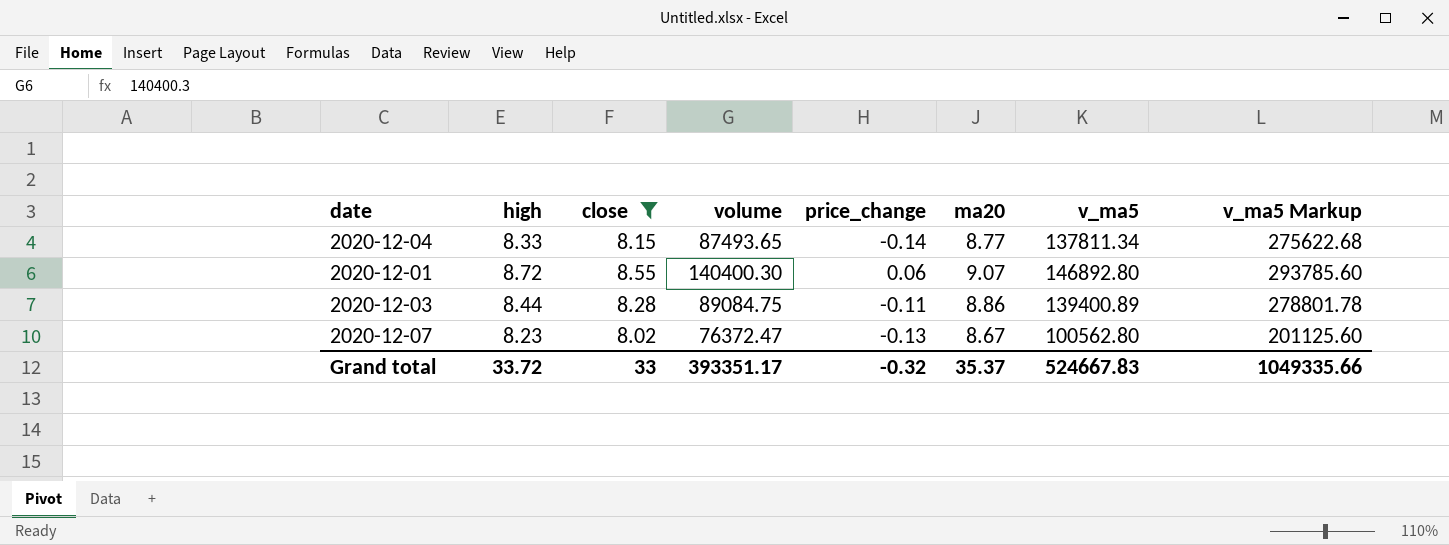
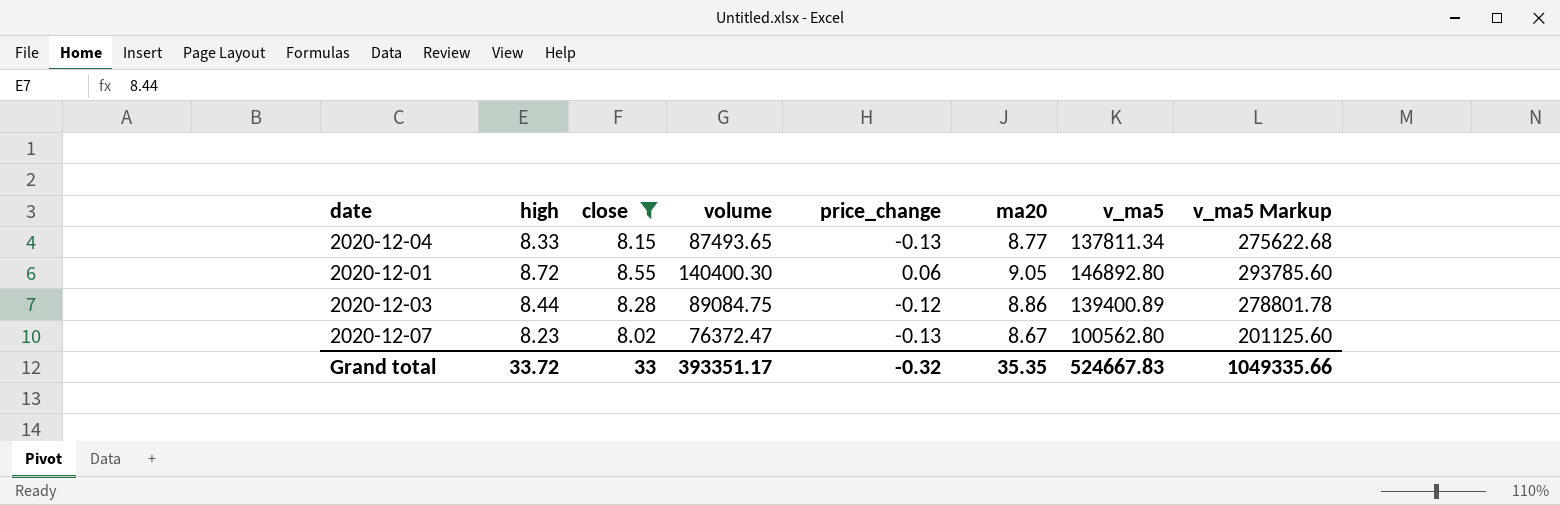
2020-12-04 | price_change: -0.14 -> -0.13
2020-12-01 | ma20: 9.07 -> 9.05
2020-12-03 | price_change: -0.11 -> -0.12
Grand total | ma20: 35.37 -> 35.35

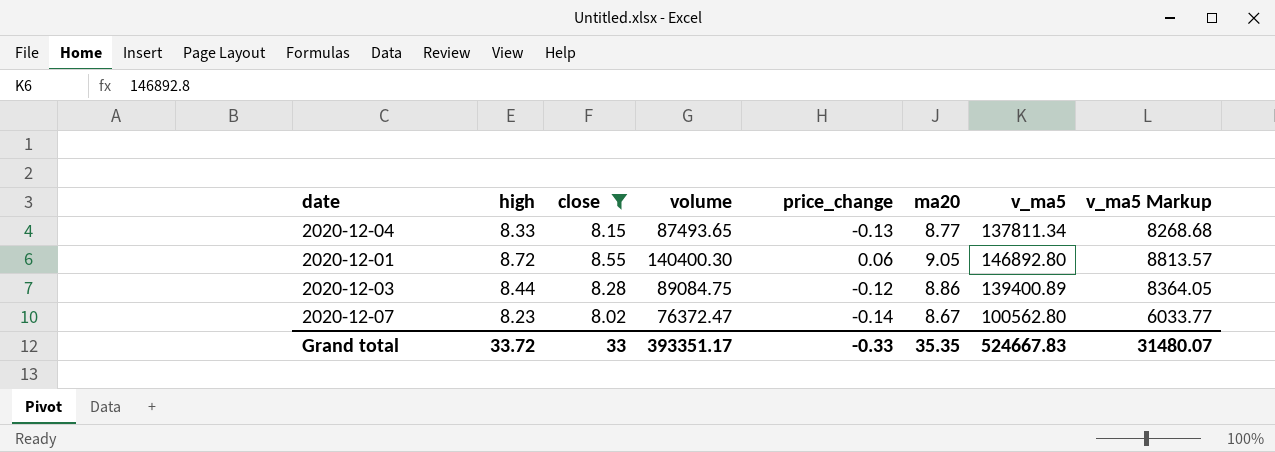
column v_ma5 Markup | formula: [v_ma5] * 2 -> [v_ma5] * 0.06
2020-12-07 | price_change: -0.13 -> -0.14
Grand total | price_change: -0.32 -> -0.33
Grand total | v_ma5 Markup: 1049335.66 -> 31480.07

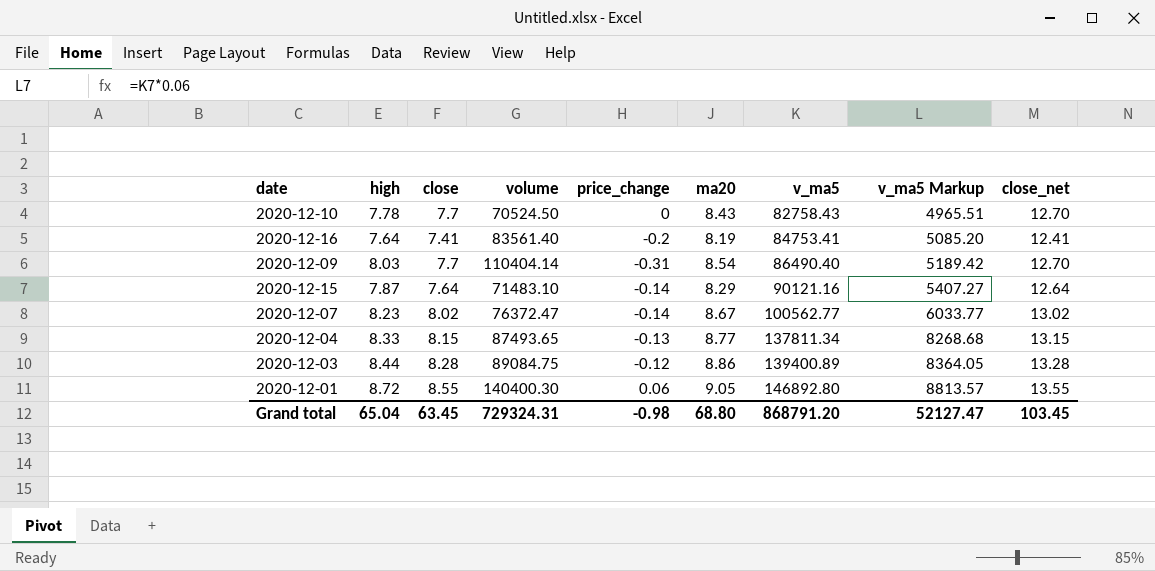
filter: close >= 8.02 -> none
row order: none -> v_ma5 ascending
column close_net | formula: none -> [close] + 5
2020-12-07 | v_ma5: 100562.80 -> 100562.77
Grand total | high: 33.72 -> 65.04
Grand total | close: 33 -> 63.45
Grand total | volume: 393351.17 -> 729324.31
Grand total | price_change: -0.33 -> -0.98
Grand total | ma20: 35.35 -> 68.80
Grand total | v_ma5: 524667.83 -> 868791.20
Grand total | v_ma5 Markup: 31480.07 -> 52127.47

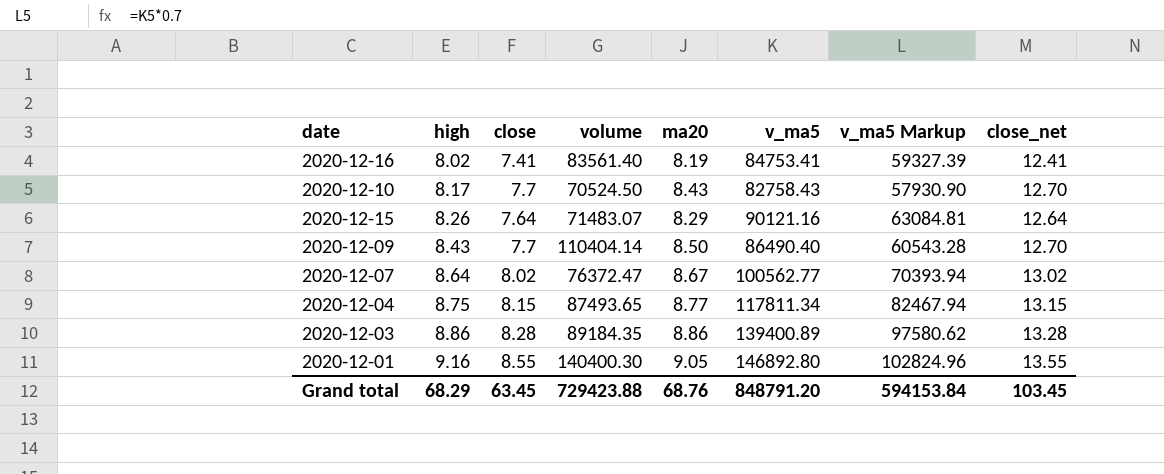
row order: v_ma5 ascending -> high ascending
column price_change | position: 5 -> none
column v_ma5 Markup | formula: [v_ma5] * 0.06 -> [v_ma5] * 0.7
2020-12-16 | high: 7.64 -> 8.02
2020-12-10 | high: 7.78 -> 8.17
2020-12-15 | high: 7.87 -> 8.26
2020-12-15 | volume: 71483.10 -> 71483.07
2020-12-09 | high: 8.03 -> 8.43
2020-12-09 | ma20: 8.54 -> 8.50
2020-12-07 | high: 8.23 -> 8.64
2020-12-04 | high: 8.33 -> 8.75
2020-12-04 | v_ma5: 137811.34 -> 117811.34
2020-12-03 | high: 8.44 -> 8.86
2020-12-03 | volume: 89084.75 -> 89184.35
2020-12-01 | high: 8.72 -> 9.16
Grand total | high: 65.04 -> 68.29
Grand total | volume: 729324.31 -> 729423.88
Grand total | ma20: 68.80 -> 68.76
Grand total | v_ma5: 868791.20 -> 848791.20
Grand total | v_ma5 Markup: 52127.47 -> 594153.84

